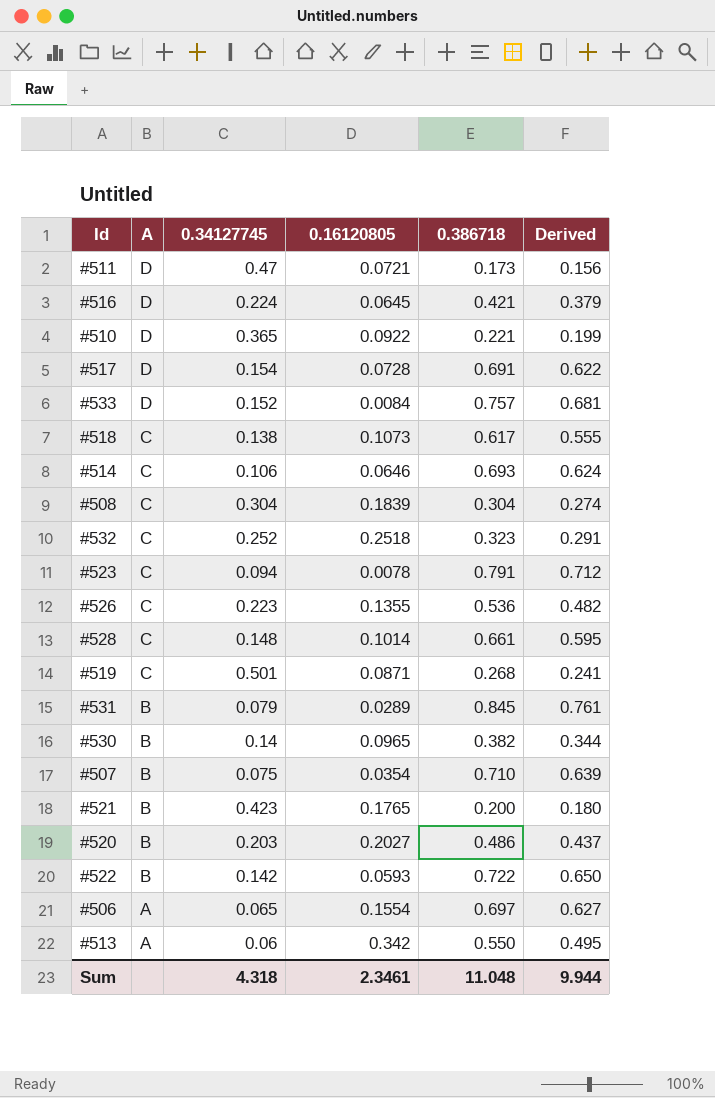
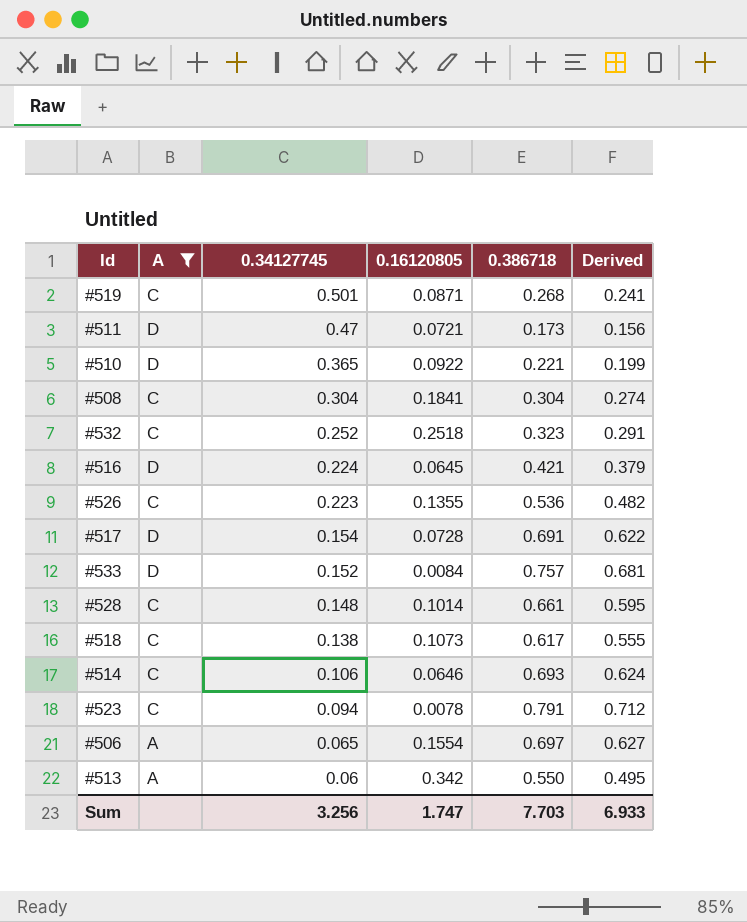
filter: none -> A != B
row order: A descending -> 0.34127745 descending
#508 | 0.16120805: 0.1839 -> 0.1841
Sum | 0.34127745: 4.318 -> 3.256
Sum | 0.16120805: 2.3461 -> 1.747
Sum | 0.386718: 11.048 -> 7.703
Sum | Derived: 9.944 -> 6.933

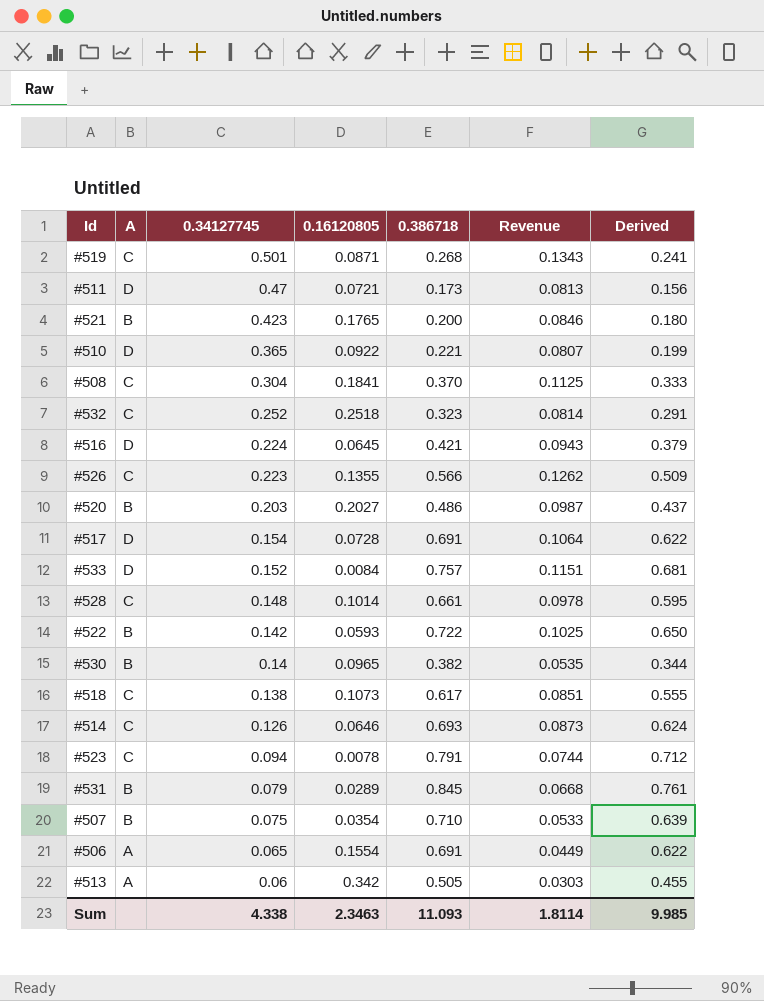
filter: A != B -> none
column Revenue | formula: none -> [0.34127745] * [0.386718]
#508 | 0.386718: 0.304 -> 0.370
#508 | Derived: 0.274 -> 0.333
#526 | 0.386718: 0.536 -> 0.566
#526 | Derived: 0.482 -> 0.509
#514 | 0.34127745: 0.106 -> 0.126
#506 | 0.386718: 0.697 -> 0.691
#506 | Derived: 0.627 -> 0.622
#513 | 0.386718: 0.550 -> 0.505
#513 | Derived: 0.495 -> 0.455
Sum | 0.34127745: 3.256 -> 4.338
Sum | 0.16120805: 1.747 -> 2.3463
Sum | 0.386718: 7.703 -> 11.093
Sum | Derived: 6.933 -> 9.985

